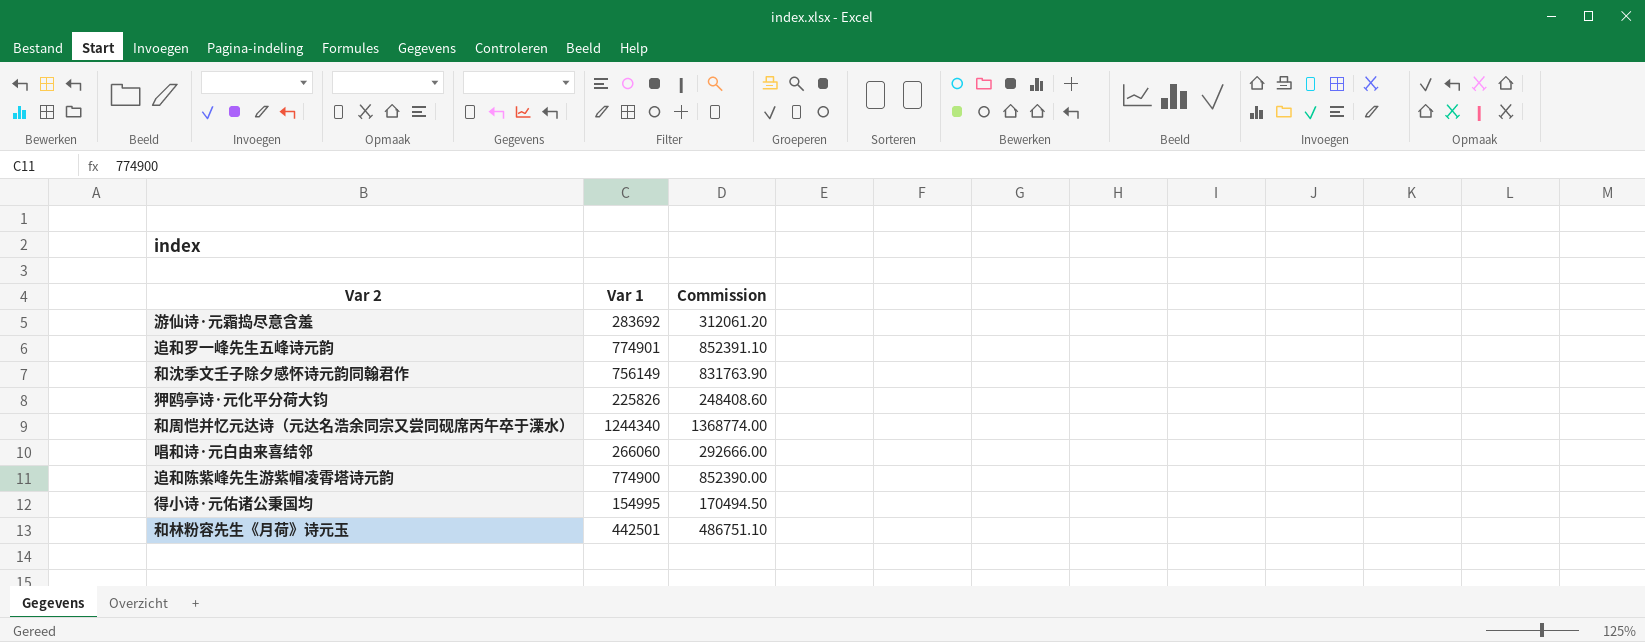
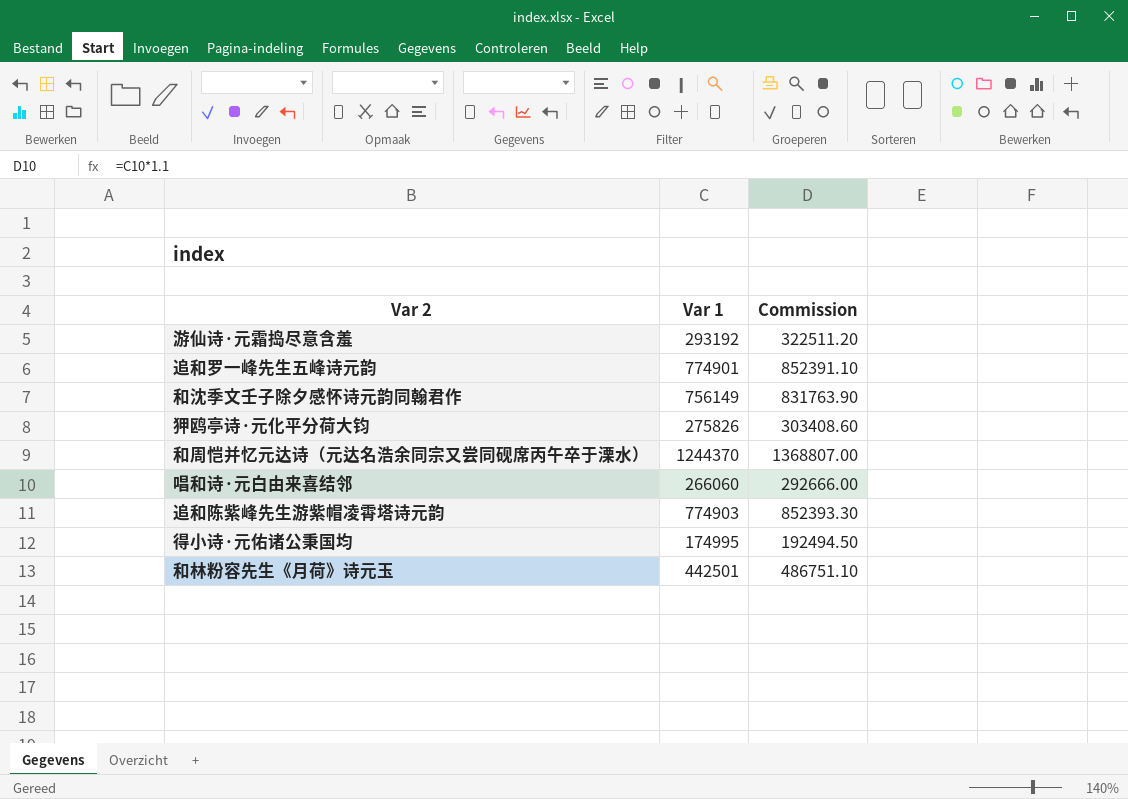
游仙诗·元霜捣尽意含羞 | Var 1: 283692 -> 293192
游仙诗·元霜捣尽意含羞 | Commission: 312061.20 -> 322511.20
狎鸥亭诗·元化平分荷大钧 | Var 1: 225826 -> 275826
狎鸥亭诗·元化平分荷大钧 | Commission: 248408.60 -> 303408.60
和周恺并忆元达诗（元达名浩余同宗又尝同砚席丙午卒于溧水） | Var 1: 1244340 -> 1244370
和周恺并忆元达诗（元达名浩余同宗又尝同砚席丙午卒于溧水） | Commission: 1368774.00 -> 1368807.00
追和陈紫峰先生游紫帽凌霄塔诗元韵 | Var 1: 774900 -> 774903
追和陈紫峰先生游紫帽凌霄塔诗元韵 | Commission: 852390.00 -> 852393.30
得小诗·元佑诸公秉国均 | Var 1: 154995 -> 174995
得小诗·元佑诸公秉国均 | Commission: 170494.50 -> 192494.50

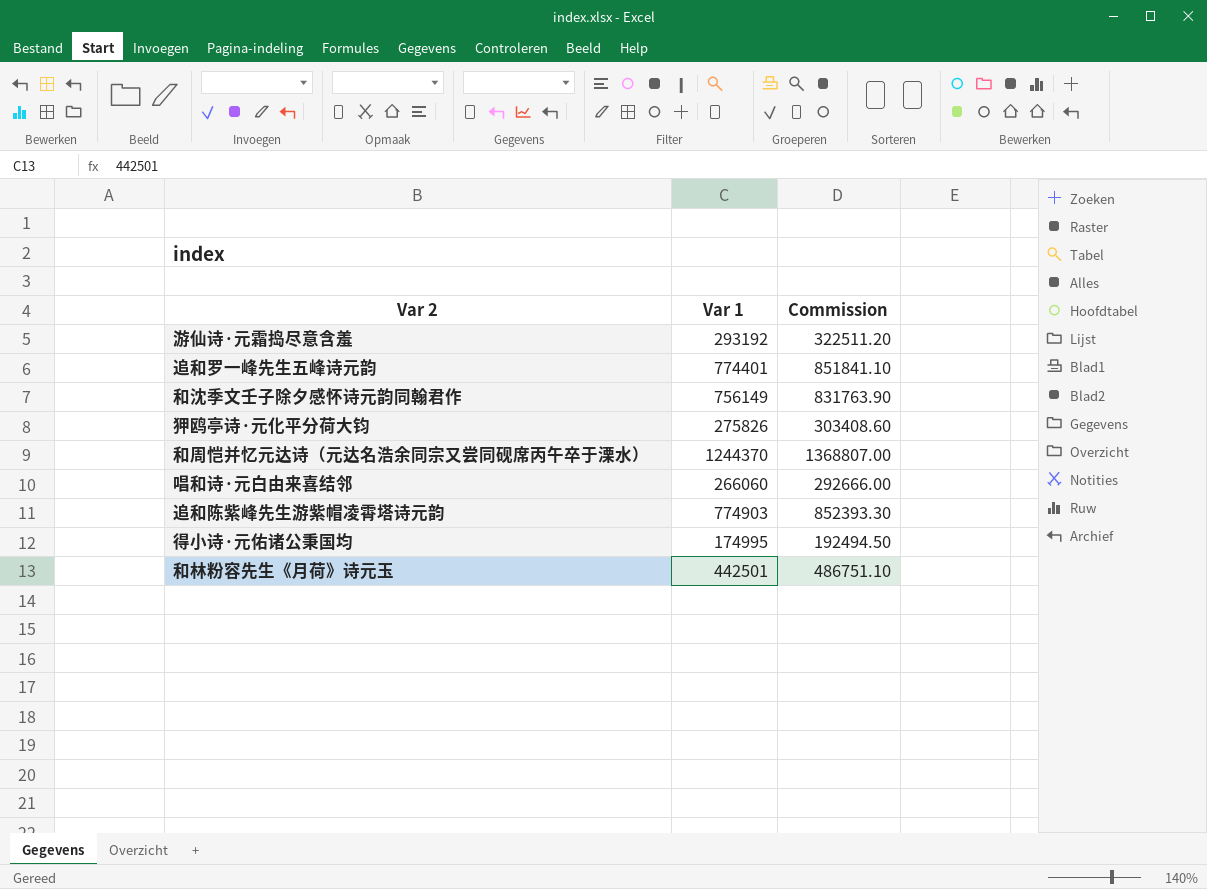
追和罗一峰先生五峰诗元韵 | Var 1: 774901 -> 774401
追和罗一峰先生五峰诗元韵 | Commission: 852391.10 -> 851841.10

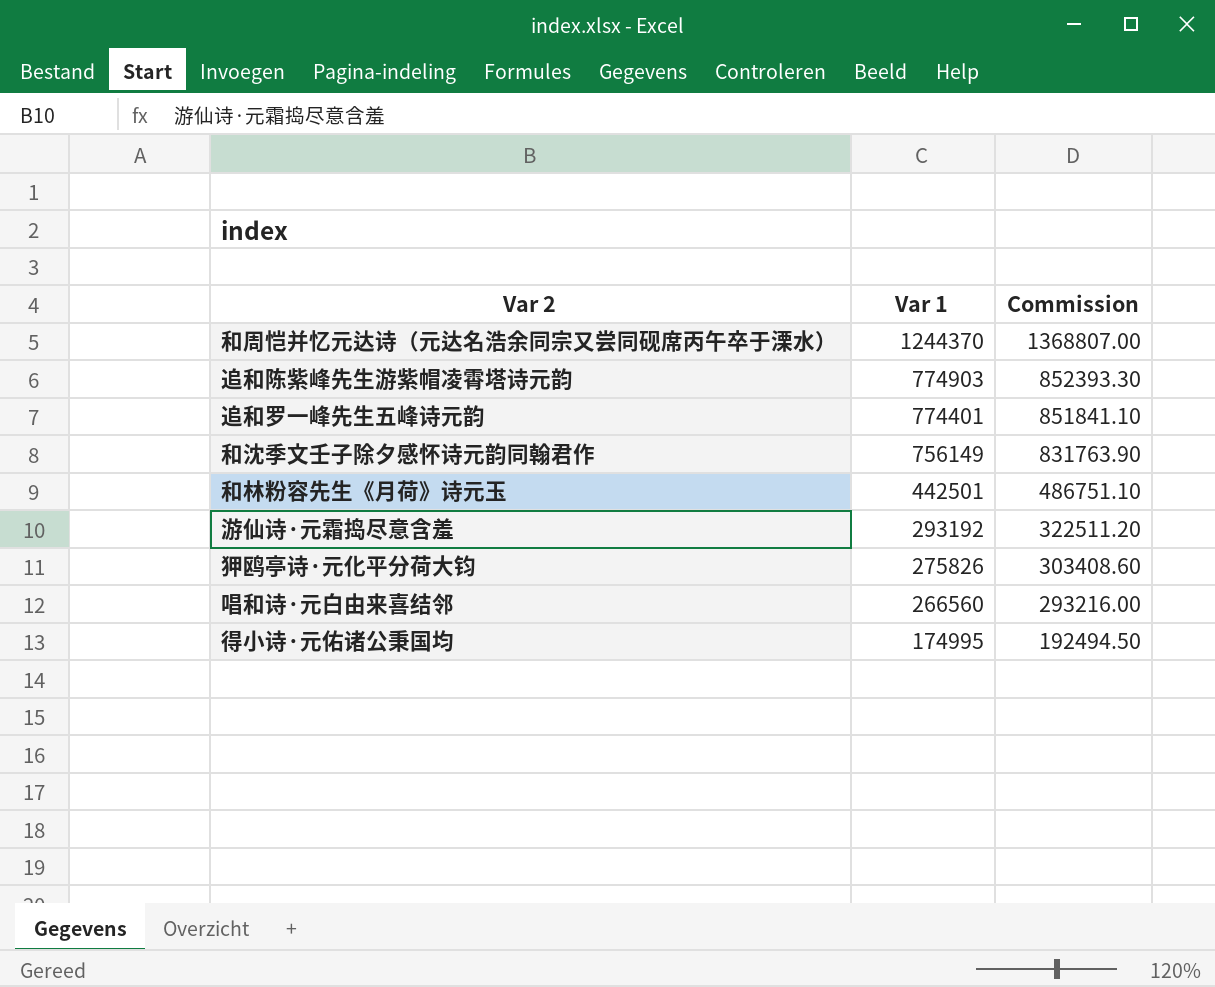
row order: none -> Var 1 descending
唱和诗·元白由来喜结邻 | Var 1: 266060 -> 266560
唱和诗·元白由来喜结邻 | Commission: 292666.00 -> 293216.00

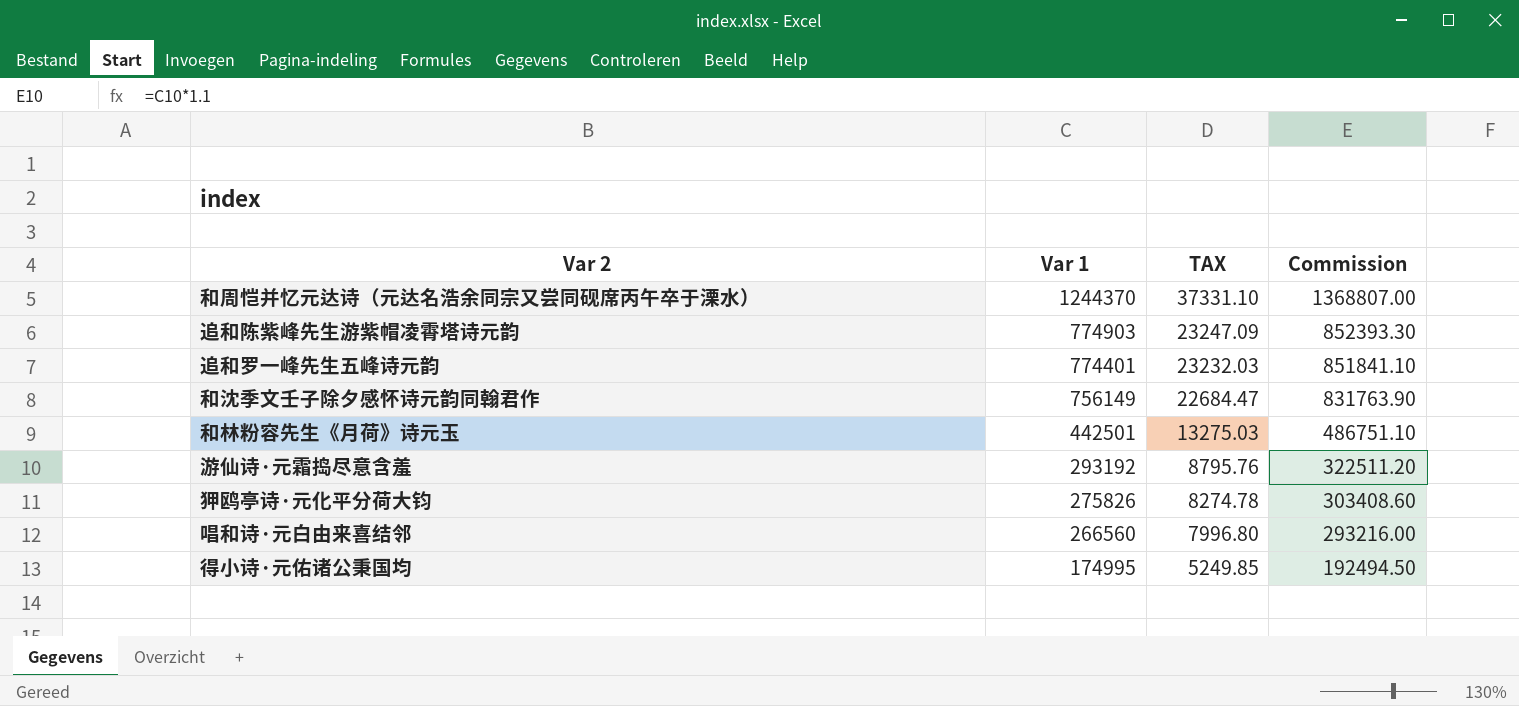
column TAX | formula: none -> [Var 1] * 0.03

